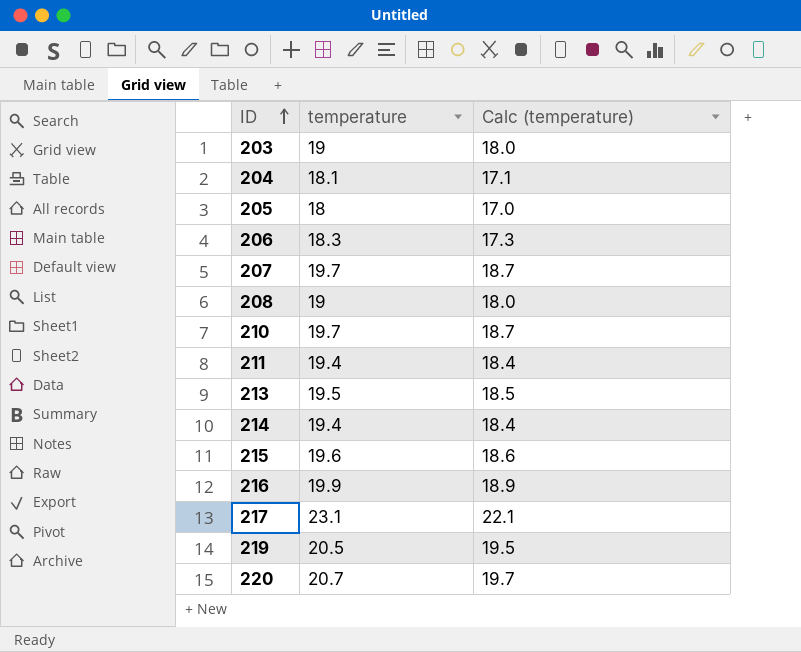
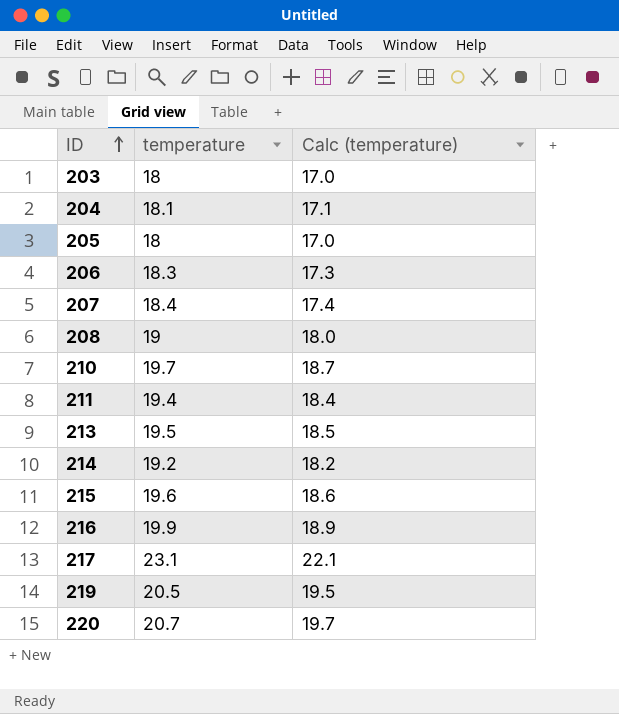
203 | temperature: 19 -> 18
203 | Calc (temperature): 18.0 -> 17.0
207 | temperature: 19.7 -> 18.4
207 | Calc (temperature): 18.7 -> 17.4
214 | temperature: 19.4 -> 19.2
214 | Calc (temperature): 18.4 -> 18.2

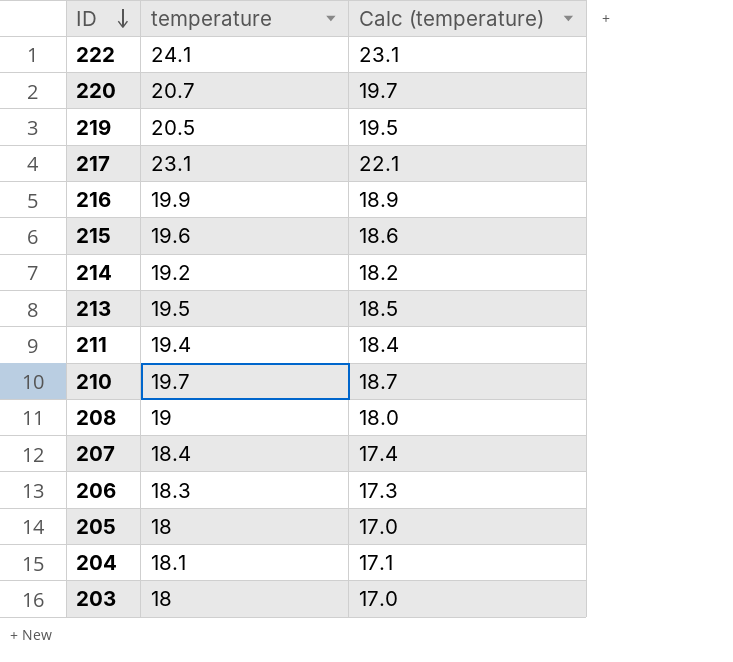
row order: ID ascending -> ID descending
row 222: none -> 24.1 | 23.1

